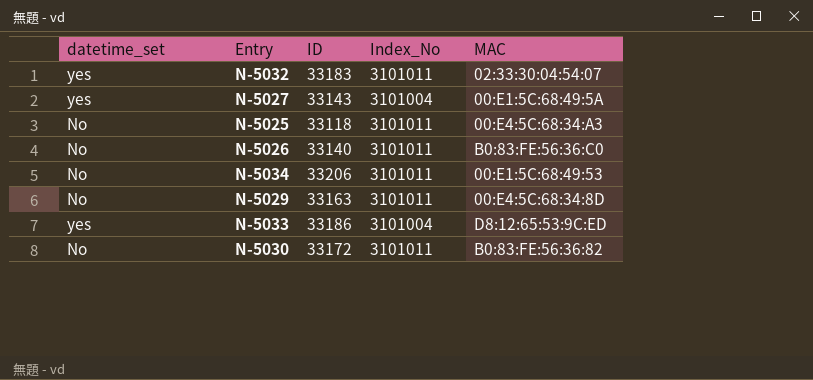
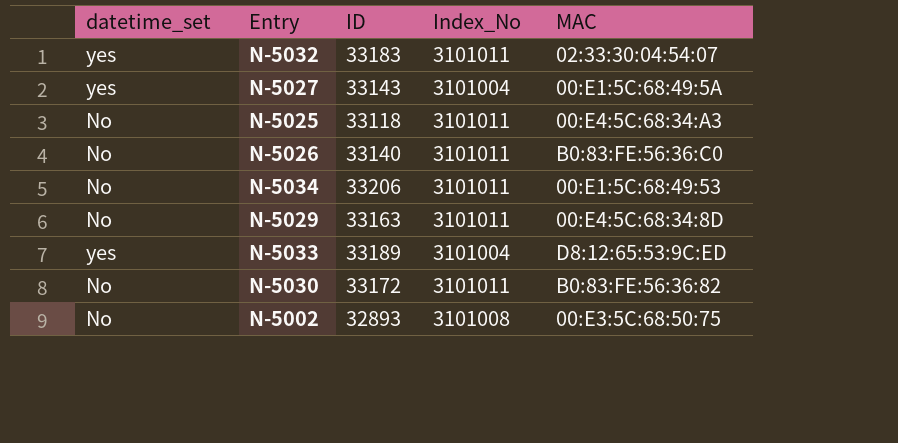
N-5033 | ID: 33186 -> 33189
row N-5002: none -> No | 32893 | 3101008 | 00:E3:5C:68:50:75

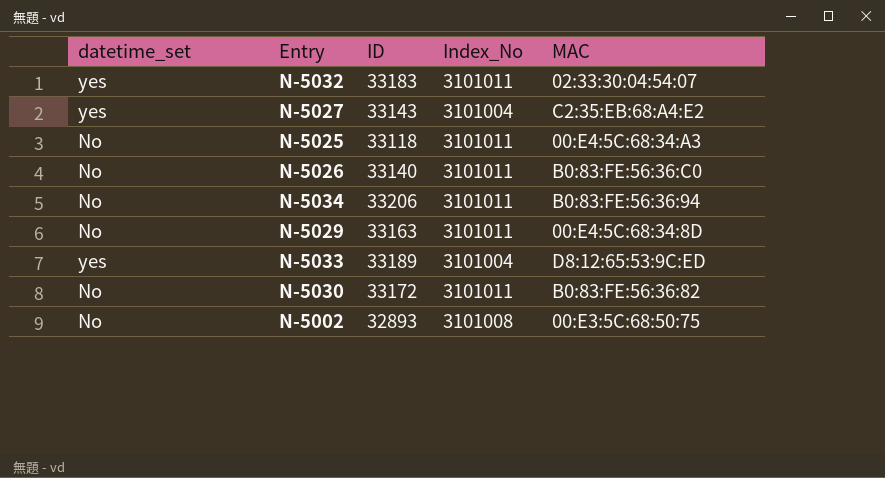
N-5027 | MAC: 00:E1:5C:68:49:5A -> C2:35:EB:68:A4:E2
N-5034 | MAC: 00:E1:5C:68:49:53 -> B0:83:FE:56:36:94

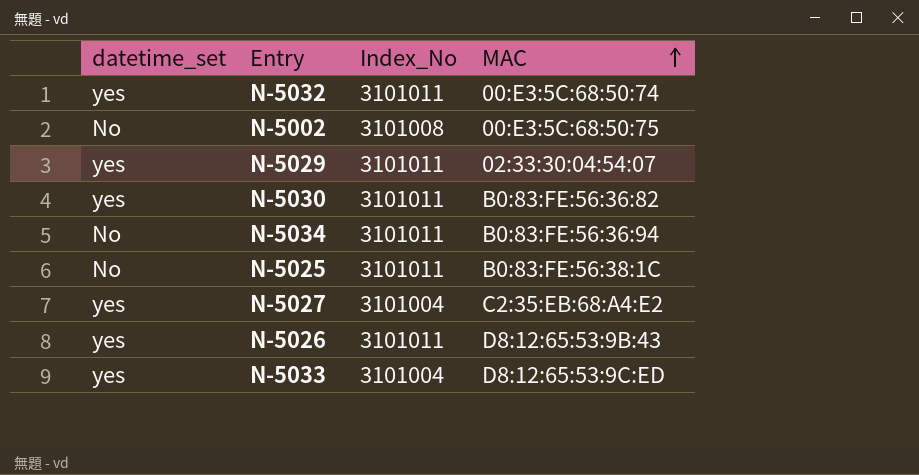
row order: none -> MAC ascending
column ID | position: 3 -> none
N-5032 | MAC: 02:33:30:04:54:07 -> 00:E3:5C:68:50:74
N-5029 | datetime_set: No -> yes
N-5029 | MAC: 00:E4:5C:68:34:8D -> 02:33:30:04:54:07
N-5030 | datetime_set: No -> yes
N-5025 | MAC: 00:E4:5C:68:34:A3 -> B0:83:FE:56:38:1C
N-5026 | datetime_set: No -> yes
N-5026 | MAC: B0:83:FE:56:36:C0 -> D8:12:65:53:9B:43

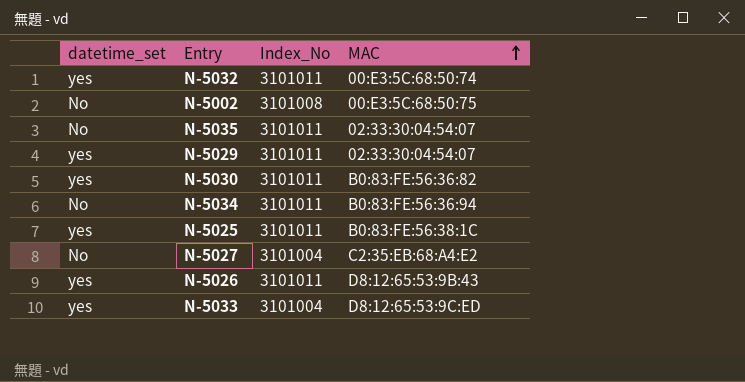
row N-5035: none -> No | 3101011 | 02:33:30:04:54:07
N-5025 | datetime_set: No -> yes
N-5027 | datetime_set: yes -> No

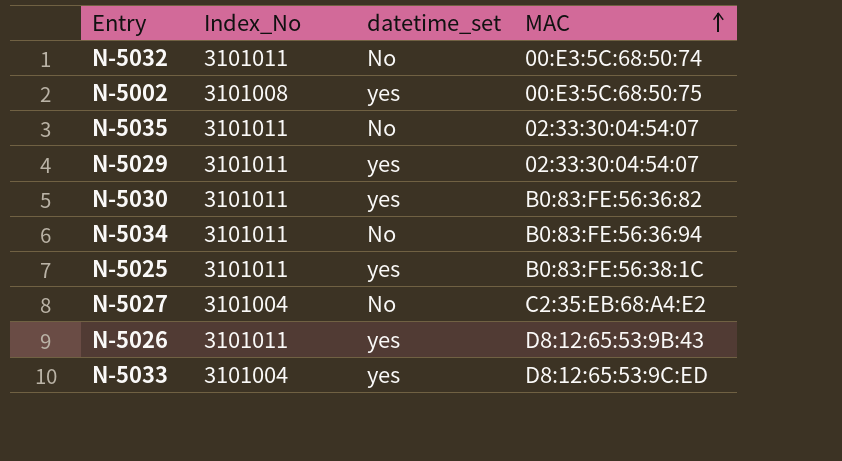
column datetime_set | position: 1 -> 3
N-5032 | datetime_set: yes -> No
N-5002 | datetime_set: No -> yes

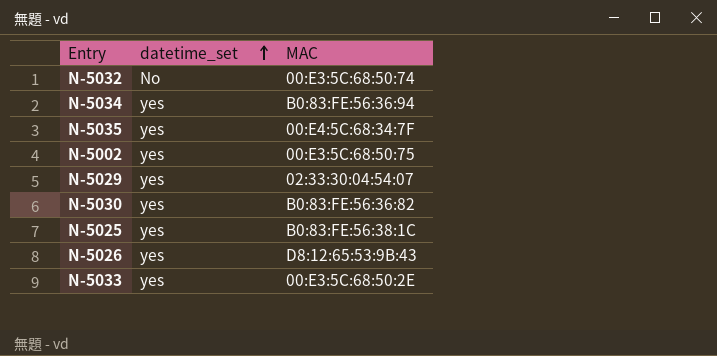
row order: MAC ascending -> datetime_set ascending
column Index_No | position: 2 -> none
row N-5027: 3101004 | No | C2:35:EB:68:A4:E2 -> none
N-5034 | datetime_set: No -> yes
N-5035 | datetime_set: No -> yes
N-5035 | MAC: 02:33:30:04:54:07 -> 00:E4:5C:68:34:7F
N-5033 | MAC: D8:12:65:53:9C:ED -> 00:E3:5C:68:50:2E

